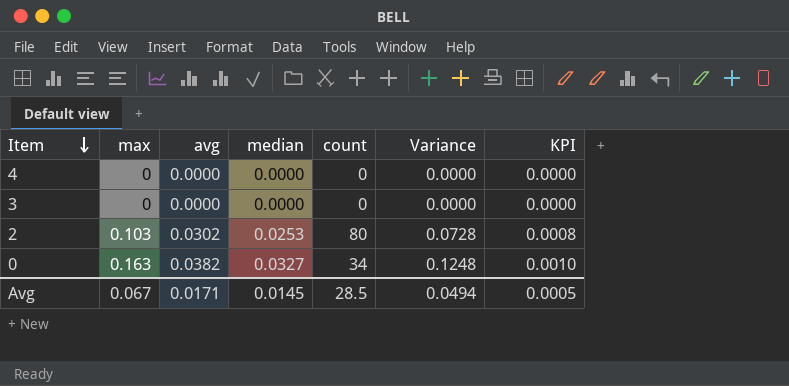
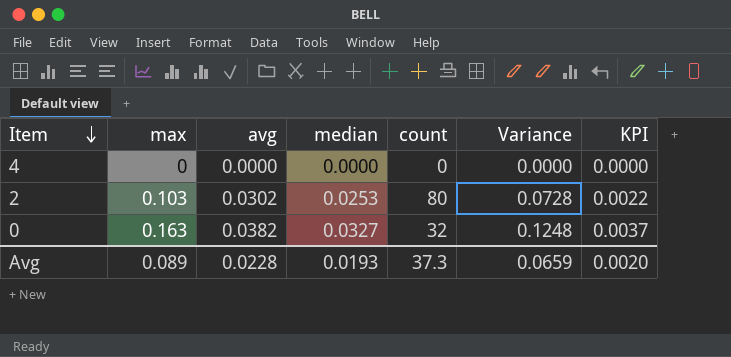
column KPI | formula: [median] * 0.03 -> [Variance] * 0.03
row 3: 0 | 0.0000 | 0.0000 | 0 | 0.0000 | 0.0000 -> none
0 | count: 34 -> 32
Avg | max: 0.067 -> 0.089
Avg | avg: 0.0171 -> 0.0228
Avg | median: 0.0145 -> 0.0193
Avg | count: 28.5 -> 37.3
Avg | Variance: 0.0494 -> 0.0659
Avg | KPI: 0.0005 -> 0.0020

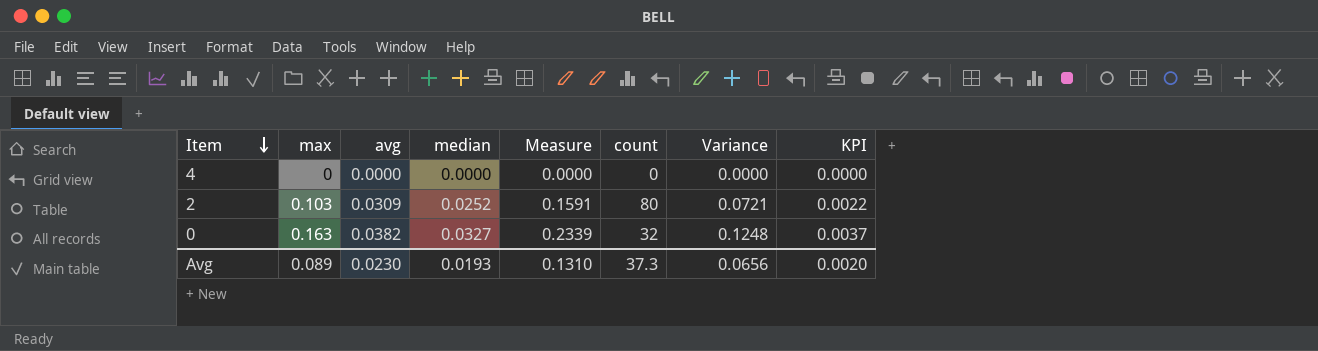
column Measure | formula: none -> [max] + [avg] + [median]
2 | avg: 0.0302 -> 0.0309
2 | median: 0.0253 -> 0.0252
2 | Variance: 0.0728 -> 0.0721
Avg | avg: 0.0228 -> 0.0230
Avg | Variance: 0.0659 -> 0.0656

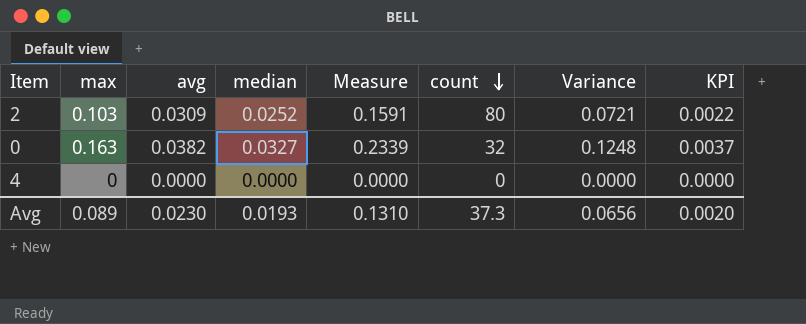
row order: Item descending -> count descending

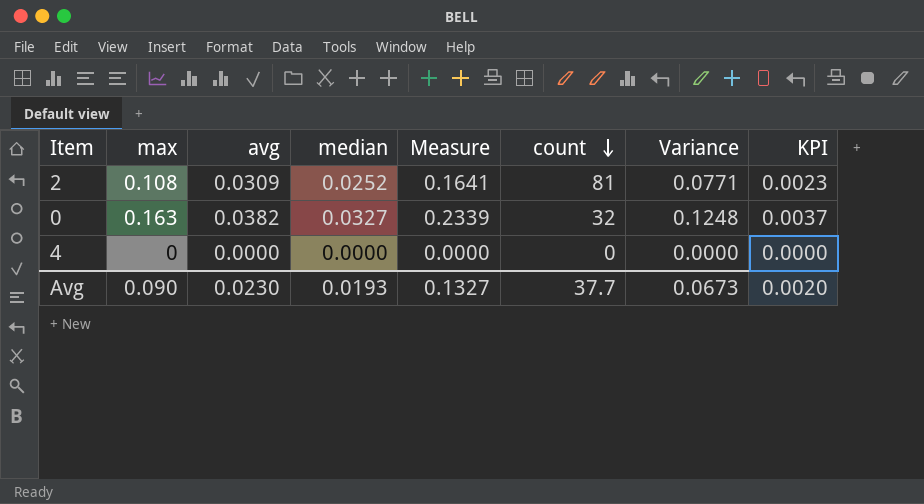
2 | max: 0.103 -> 0.108
2 | Measure: 0.1591 -> 0.1641
2 | count: 80 -> 81
2 | Variance: 0.0721 -> 0.0771
2 | KPI: 0.0022 -> 0.0023
Avg | max: 0.089 -> 0.090
Avg | Measure: 0.1310 -> 0.1327
Avg | count: 37.3 -> 37.7
Avg | Variance: 0.0656 -> 0.0673

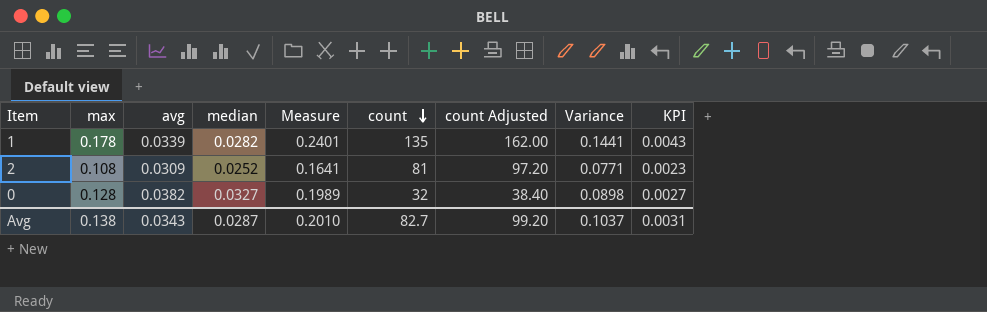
column count Adjusted | formula: none -> [count] * 1.2
row 4: 0 | 0.0000 | 0.0000 | 0.0000 | 0 | 0.0000 | 0.0000 -> none
row 1: none -> 0.178 | 0.0339 | 0.0282 | 0.2401 | 135 | 162.00 | 0.1441 | 0.0043
0 | max: 0.163 -> 0.128
0 | Measure: 0.2339 -> 0.1989
0 | Variance: 0.1248 -> 0.0898
0 | KPI: 0.0037 -> 0.0027
Avg | max: 0.090 -> 0.138
Avg | avg: 0.0230 -> 0.0343
Avg | median: 0.0193 -> 0.0287
Avg | Measure: 0.1327 -> 0.2010
Avg | count: 37.7 -> 82.7
Avg | Variance: 0.0673 -> 0.1037
Avg | KPI: 0.0020 -> 0.0031

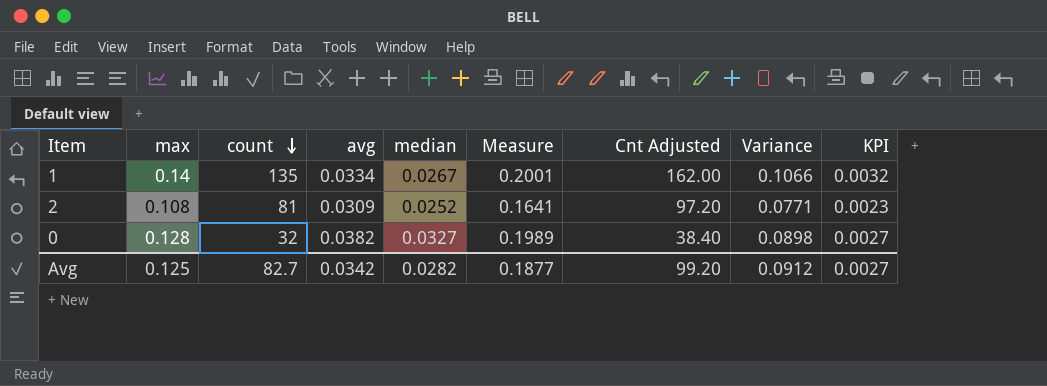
column count | position: 6 -> 3
column name: count Adjusted -> Cnt Adjusted
1 | max: 0.178 -> 0.14
1 | avg: 0.0339 -> 0.0334
1 | median: 0.0282 -> 0.0267
1 | Measure: 0.2401 -> 0.2001
1 | Variance: 0.1441 -> 0.1066
1 | KPI: 0.0043 -> 0.0032
Avg | max: 0.138 -> 0.125
Avg | avg: 0.0343 -> 0.0342
Avg | median: 0.0287 -> 0.0282
Avg | Measure: 0.2010 -> 0.1877
Avg | Variance: 0.1037 -> 0.0912
Avg | KPI: 0.0031 -> 0.0027

